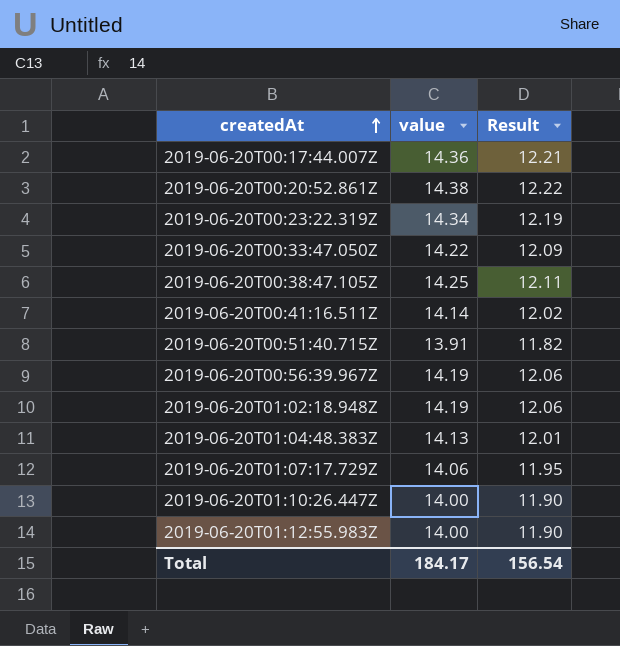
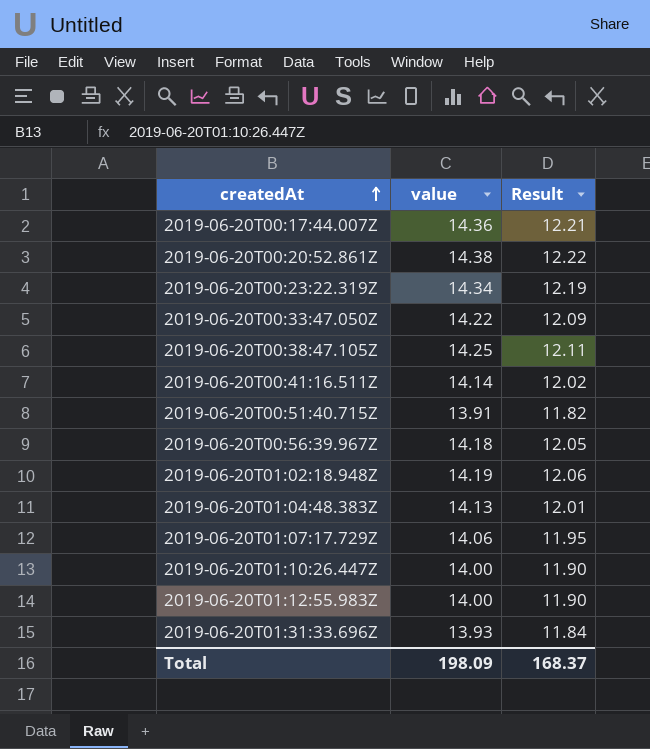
2019-06-20T00:56:39.967Z | value: 14.19 -> 14.18
2019-06-20T00:56:39.967Z | Result: 12.06 -> 12.05
row 2019-06-20T01:31:33.696Z: none -> 13.93 | 11.84
Total | value: 184.17 -> 198.09
Total | Result: 156.54 -> 168.37

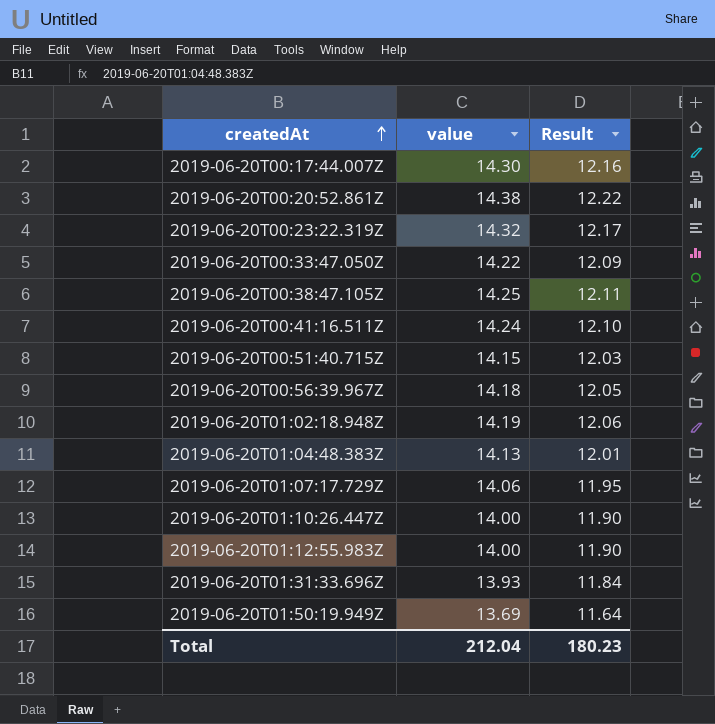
2019-06-20T00:17:44.007Z | value: 14.36 -> 14.30
2019-06-20T00:17:44.007Z | Result: 12.21 -> 12.16
2019-06-20T00:23:22.319Z | value: 14.34 -> 14.32
2019-06-20T00:23:22.319Z | Result: 12.19 -> 12.17
2019-06-20T00:41:16.511Z | value: 14.14 -> 14.24
2019-06-20T00:41:16.511Z | Result: 12.02 -> 12.10
2019-06-20T00:51:40.715Z | value: 13.91 -> 14.15
2019-06-20T00:51:40.715Z | Result: 11.82 -> 12.03
row 2019-06-20T01:50:19.949Z: none -> 13.69 | 11.64
Total | value: 198.09 -> 212.04
Total | Result: 168.37 -> 180.23

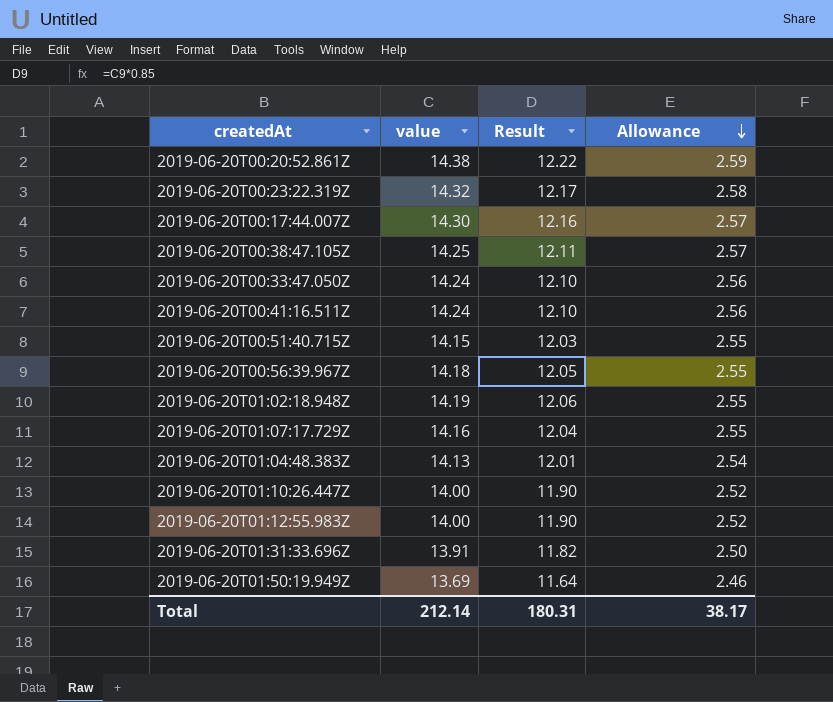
row order: createdAt ascending -> Allowance descending
column Allowance | formula: none -> [value] * 0.18
2019-06-20T00:33:47.050Z | value: 14.22 -> 14.24
2019-06-20T00:33:47.050Z | Result: 12.09 -> 12.10
2019-06-20T01:07:17.729Z | value: 14.06 -> 14.16
2019-06-20T01:07:17.729Z | Result: 11.95 -> 12.04
2019-06-20T01:31:33.696Z | value: 13.93 -> 13.91
2019-06-20T01:31:33.696Z | Result: 11.84 -> 11.82
Total | value: 212.04 -> 212.14
Total | Result: 180.23 -> 180.31

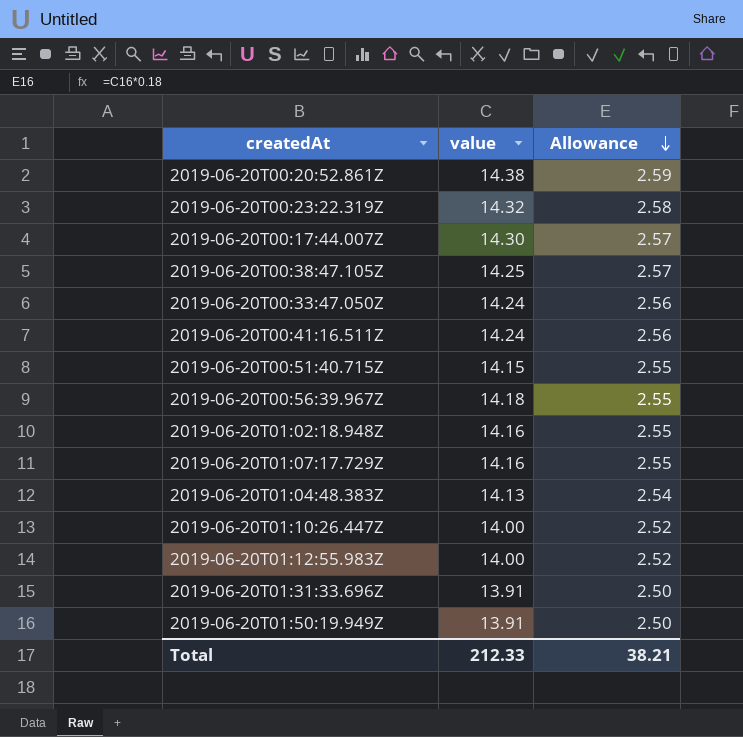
column Result | formula: [value] * 0.85 -> none
2019-06-20T01:02:18.948Z | value: 14.19 -> 14.16
2019-06-20T01:50:19.949Z | value: 13.69 -> 13.91
2019-06-20T01:50:19.949Z | Allowance: 2.46 -> 2.50
Total | value: 212.14 -> 212.33
Total | Allowance: 38.17 -> 38.21

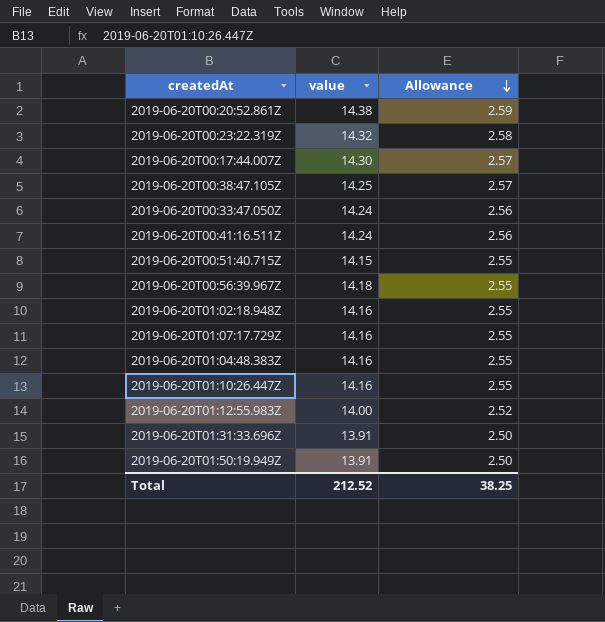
2019-06-20T01:04:48.383Z | value: 14.13 -> 14.16
2019-06-20T01:04:48.383Z | Allowance: 2.54 -> 2.55
2019-06-20T01:10:26.447Z | value: 14.00 -> 14.16
2019-06-20T01:10:26.447Z | Allowance: 2.52 -> 2.55
Total | value: 212.33 -> 212.52
Total | Allowance: 38.21 -> 38.25

